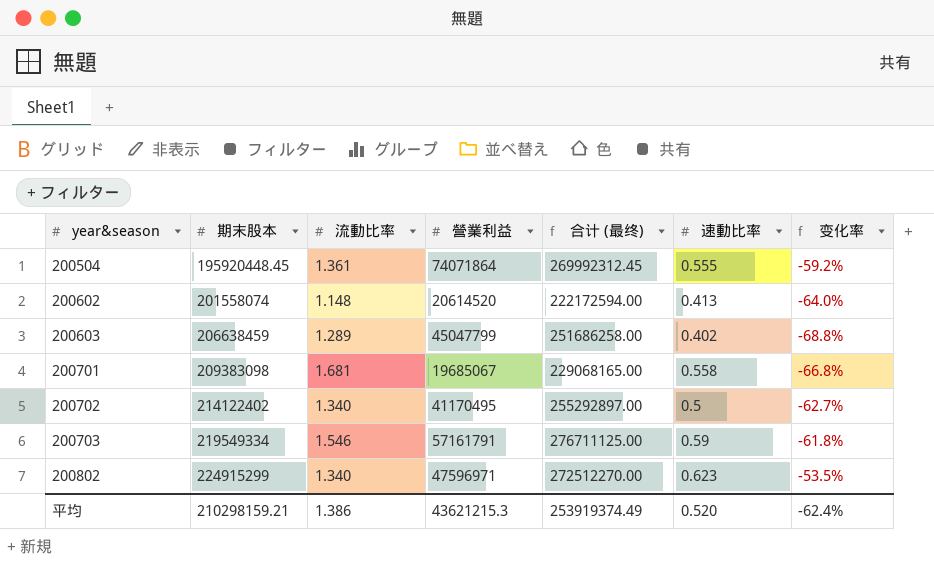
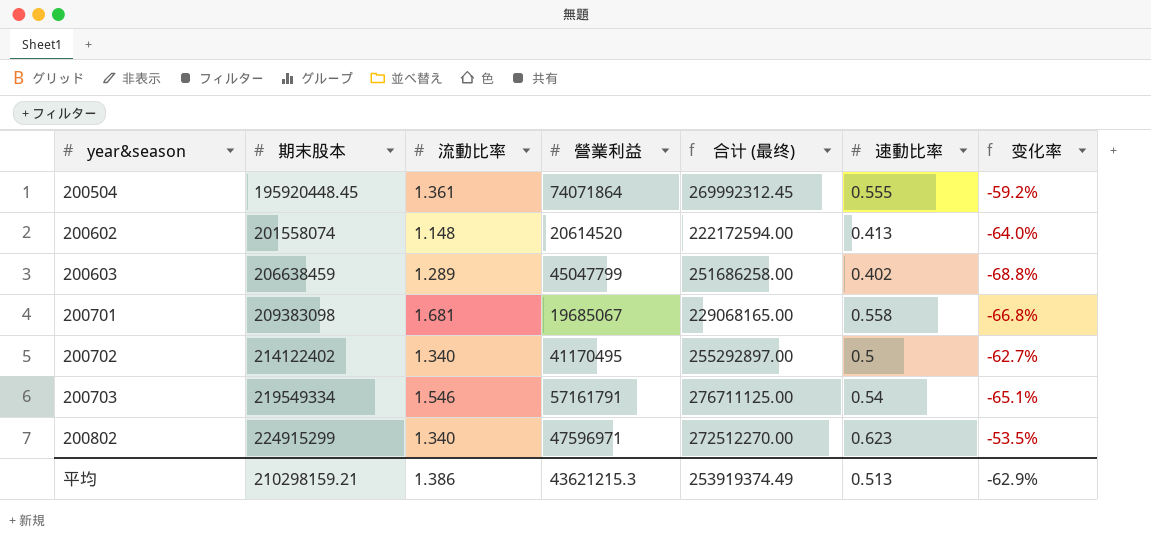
200703 | 速動比率: 0.59 -> 0.54
200703 | 变化率: -61.8% -> -65.1%
平均 | 速動比率: 0.520 -> 0.513
平均 | 变化率: -62.4% -> -62.9%

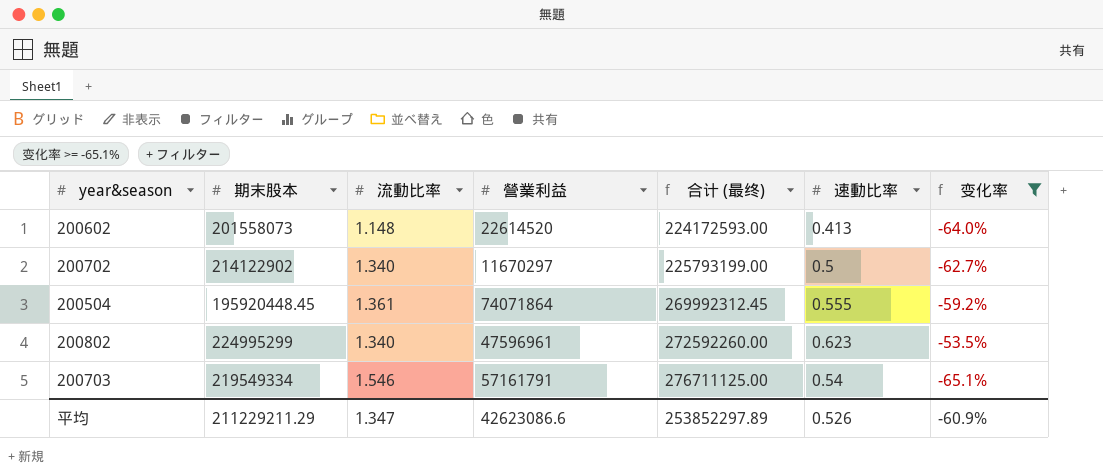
filter: none -> 变化率 >= -65.1%
row order: year&season ascending -> 合计 (最终) ascending
200602 | 期末股本: 201558074 -> 201558073
200602 | 營業利益: 20614520 -> 22614520
200602 | 合计 (最终): 222172594.00 -> 224172593.00
200702 | 期末股本: 214122402 -> 214122902
200702 | 營業利益: 41170495 -> 11670297
200702 | 合计 (最终): 255292897.00 -> 225793199.00
200802 | 期末股本: 224915299 -> 224995299
200802 | 營業利益: 47596971 -> 47596961
200802 | 合计 (最终): 272512270.00 -> 272592260.00
平均 | 期末股本: 210298159.21 -> 211229211.29
平均 | 流動比率: 1.386 -> 1.347
平均 | 營業利益: 43621215.3 -> 42623086.6
平均 | 合计 (最终): 253919374.49 -> 253852297.89
平均 | 速動比率: 0.513 -> 0.526
平均 | 变化率: -62.9% -> -60.9%

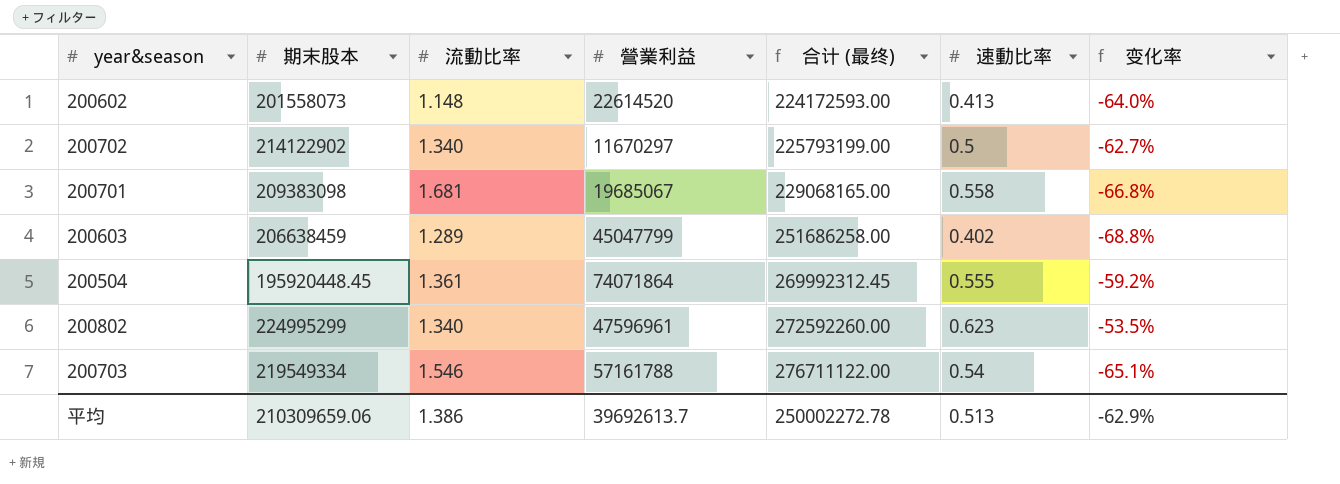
filter: 变化率 >= -65.1% -> none
200703 | 營業利益: 57161791 -> 57161788
200703 | 合计 (最终): 276711125.00 -> 276711122.00
平均 | 期末股本: 211229211.29 -> 210309659.06
平均 | 流動比率: 1.347 -> 1.386
平均 | 營業利益: 42623086.6 -> 39692613.7
平均 | 合计 (最终): 253852297.89 -> 250002272.78
平均 | 速動比率: 0.526 -> 0.513
平均 | 变化率: -60.9% -> -62.9%

